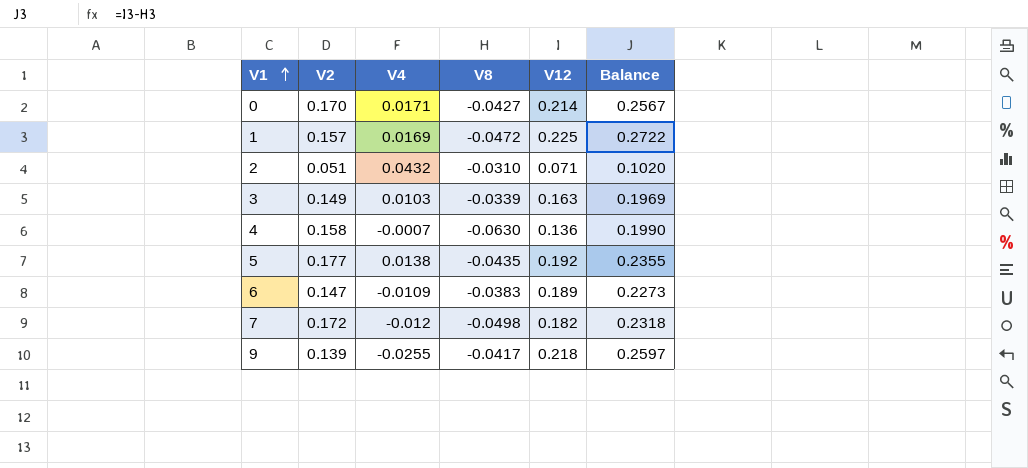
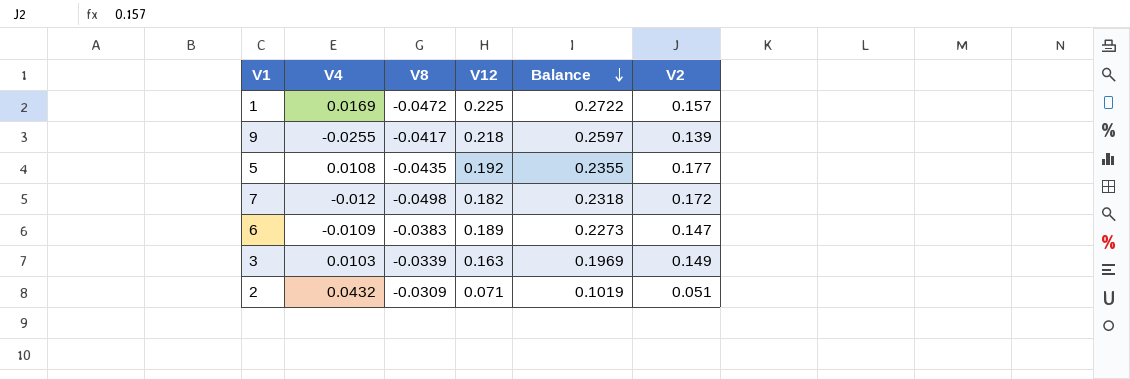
row order: V1 ascending -> Balance descending
column V2 | position: 2 -> 6
row 0: 0.170 | 0.0171 | -0.0427 | 0.214 | 0.2567 -> none
row 4: 0.158 | -0.0007 | -0.0630 | 0.136 | 0.1990 -> none
5 | V4: 0.0138 -> 0.0108
2 | V8: -0.0310 -> -0.0309
2 | Balance: 0.1020 -> 0.1019

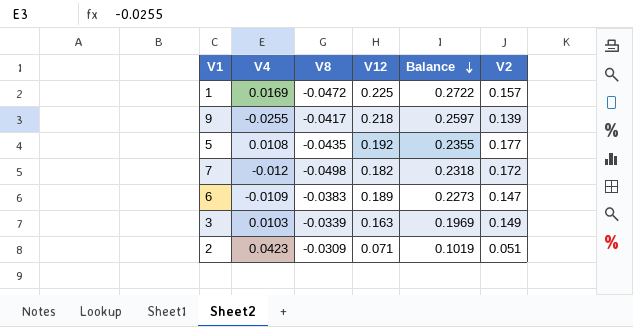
2 | V4: 0.0432 -> 0.0423

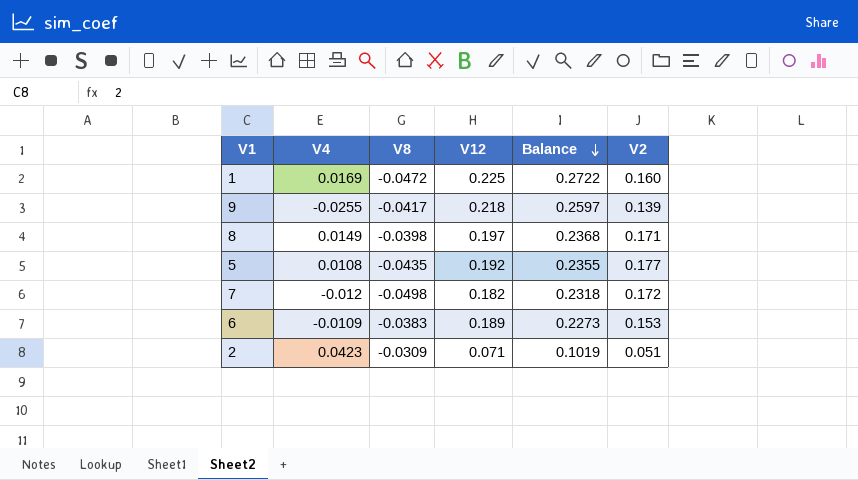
row 3: 0.0103 | -0.0339 | 0.163 | 0.1969 | 0.149 -> none
1 | V2: 0.157 -> 0.160
row 8: none -> 0.0149 | -0.0398 | 0.197 | 0.2368 | 0.171
6 | V2: 0.147 -> 0.153

